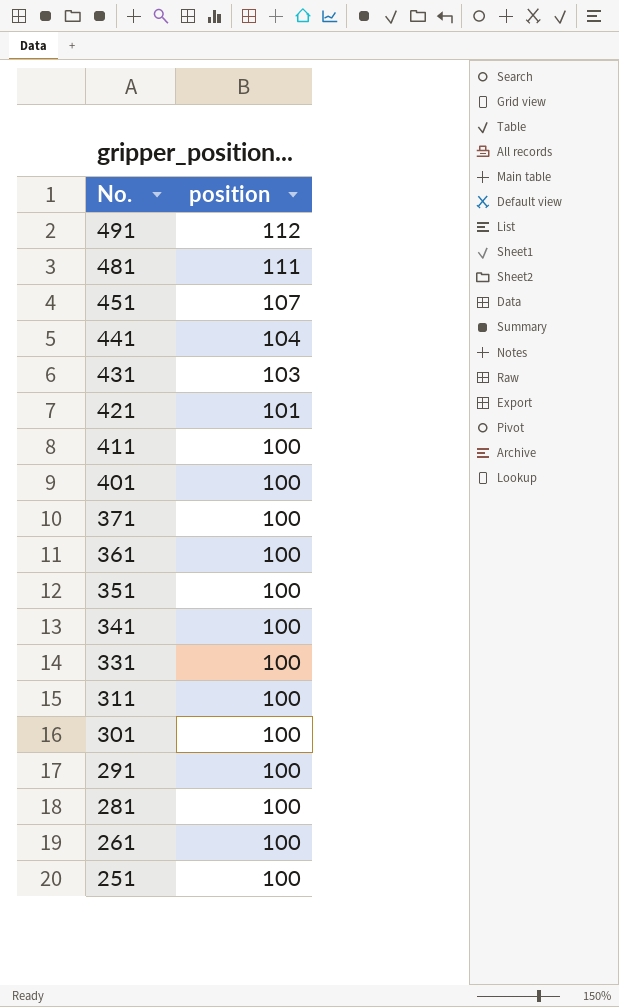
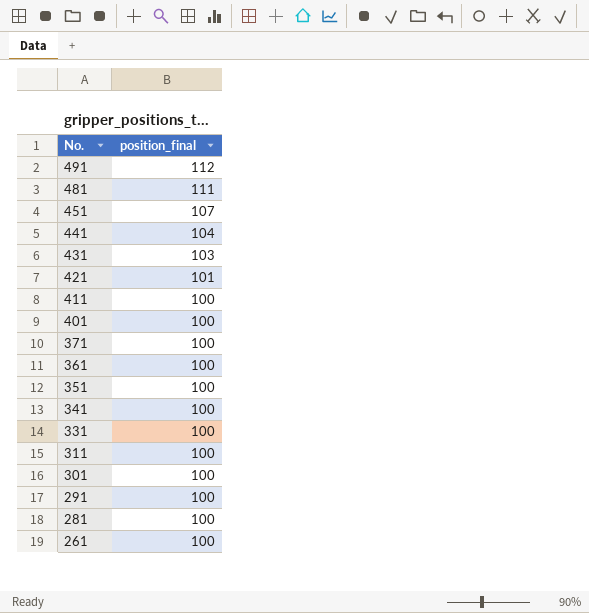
column name: position -> position_final
row 251: 100 -> none

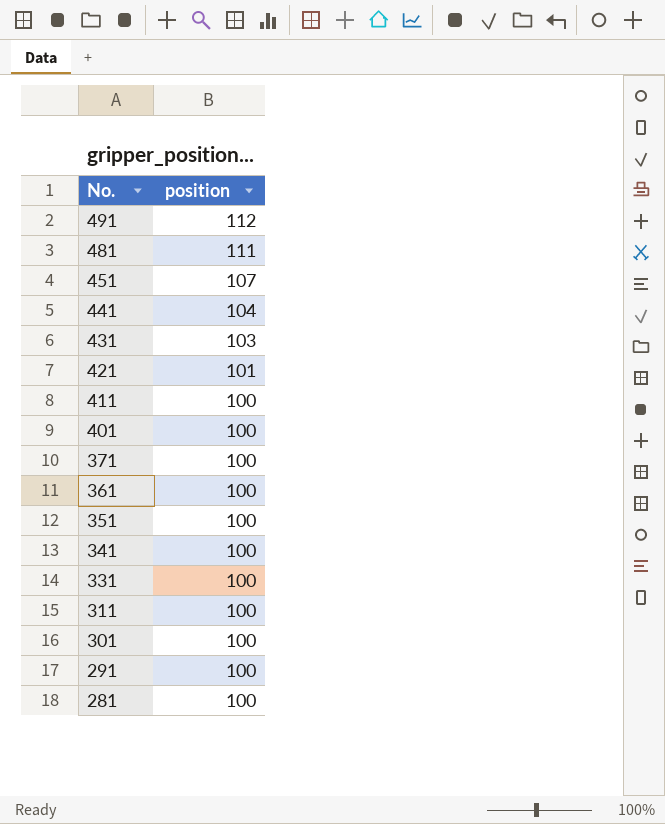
column name: position_final -> position
row 261: 100 -> none

